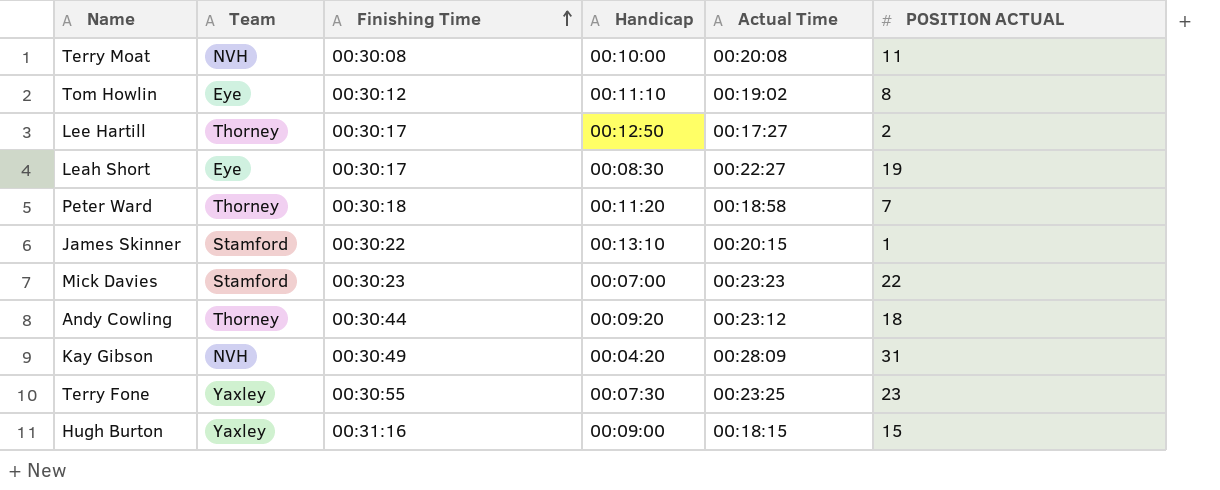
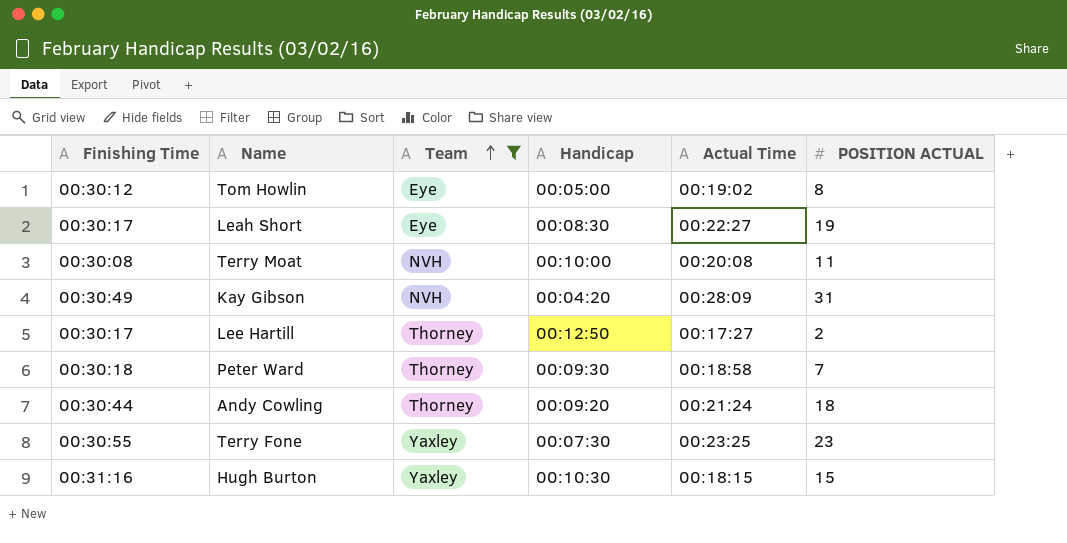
filter: none -> Team != Stamford
row order: Finishing Time ascending -> Team ascending
column Finishing Time | position: 3 -> 1
Tom Howlin | Handicap: 00:11:10 -> 00:05:00
Peter Ward | Handicap: 00:11:20 -> 00:09:30
Andy Cowling | Actual Time: 00:23:12 -> 00:21:24
Hugh Burton | Handicap: 00:09:00 -> 00:10:30

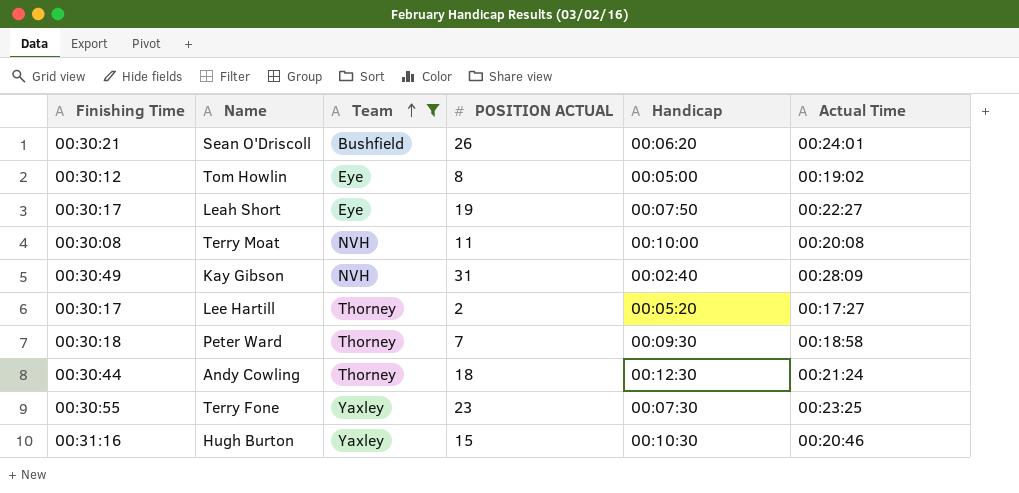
column POSITION ACTUAL | position: 6 -> 4
row Sean O'Driscoll: none -> 00:30:21 | Bushfield | 26 | 00:06:20 | 00:24:01
Leah Short | Handicap: 00:08:30 -> 00:07:50
Kay Gibson | Handicap: 00:04:20 -> 00:02:40
Lee Hartill | Handicap: 00:12:50 -> 00:05:20
Andy Cowling | Handicap: 00:09:20 -> 00:12:30
Hugh Burton | Actual Time: 00:18:15 -> 00:20:46

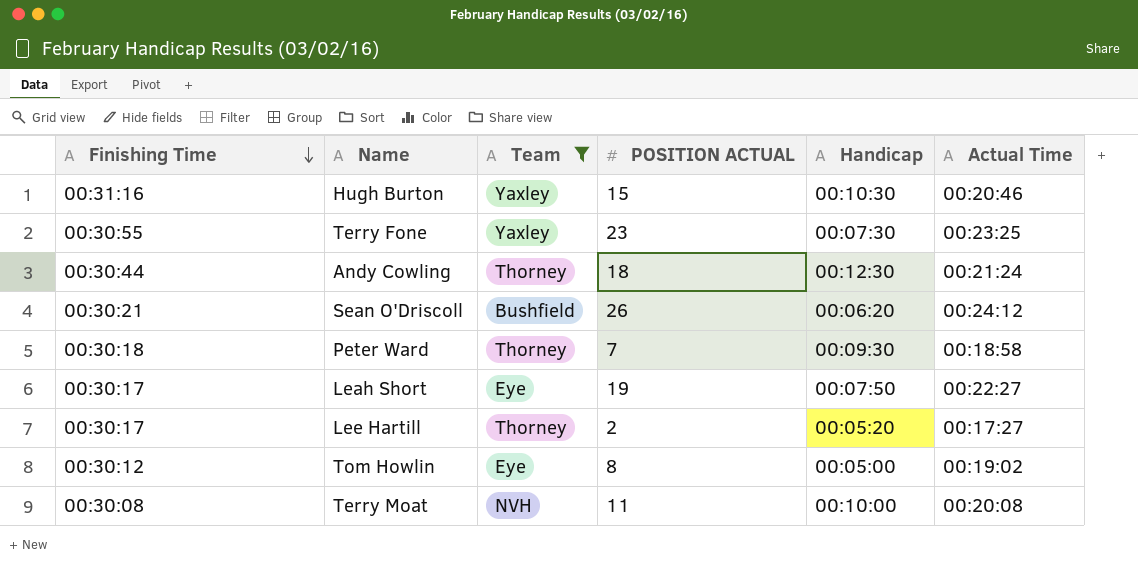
row order: Team ascending -> Finishing Time descending
row Kay Gibson: 00:30:49 | NVH | 31 | 00:02:40 | 00:28:09 -> none
Sean O'Driscoll | Actual Time: 00:24:01 -> 00:24:12

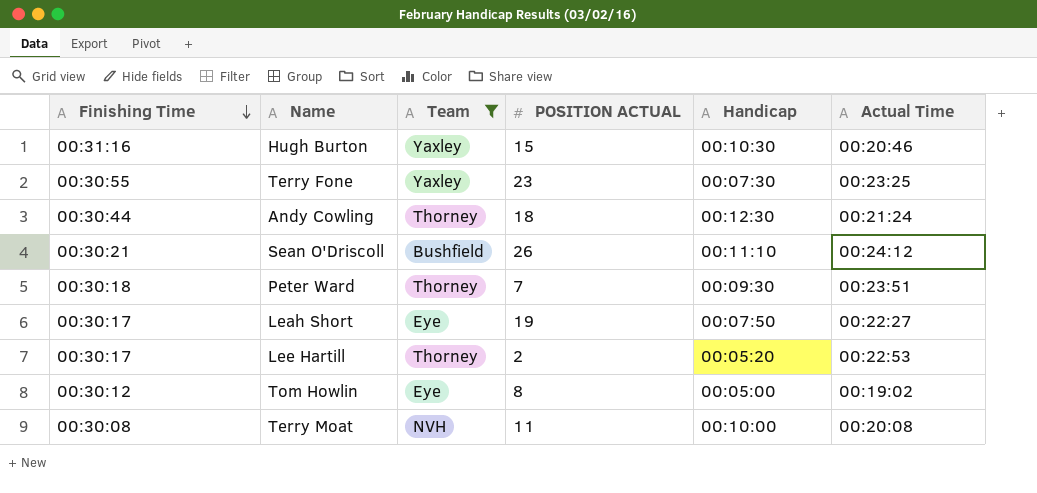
Sean O'Driscoll | Handicap: 00:06:20 -> 00:11:10
Peter Ward | Actual Time: 00:18:58 -> 00:23:51
Lee Hartill | Actual Time: 00:17:27 -> 00:22:53

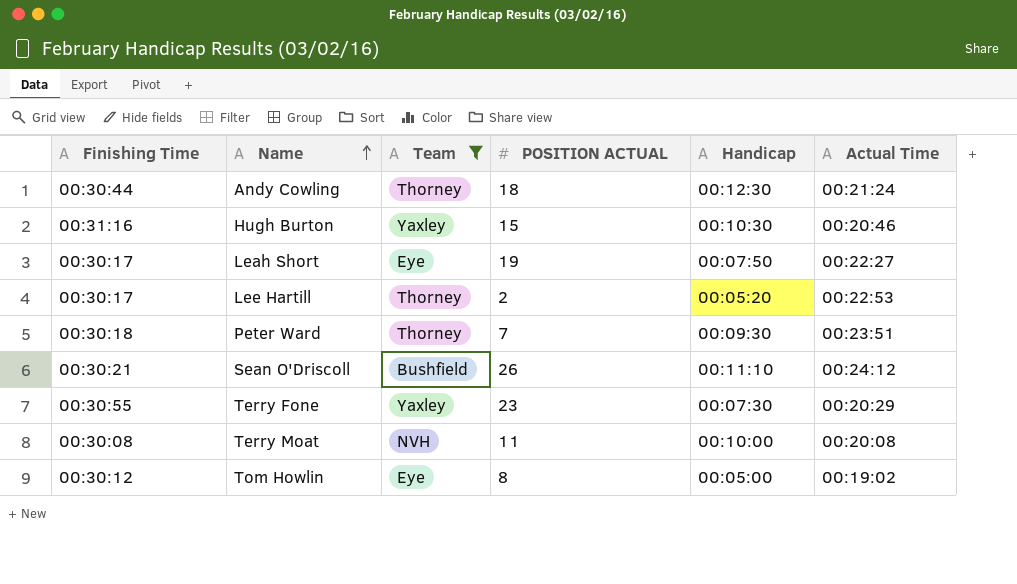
row order: Finishing Time descending -> Name ascending
Terry Fone | Actual Time: 00:23:25 -> 00:20:29

